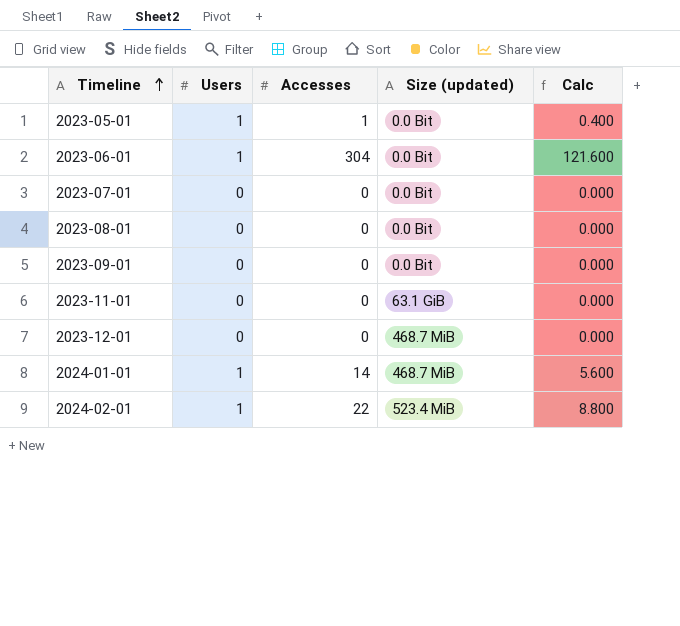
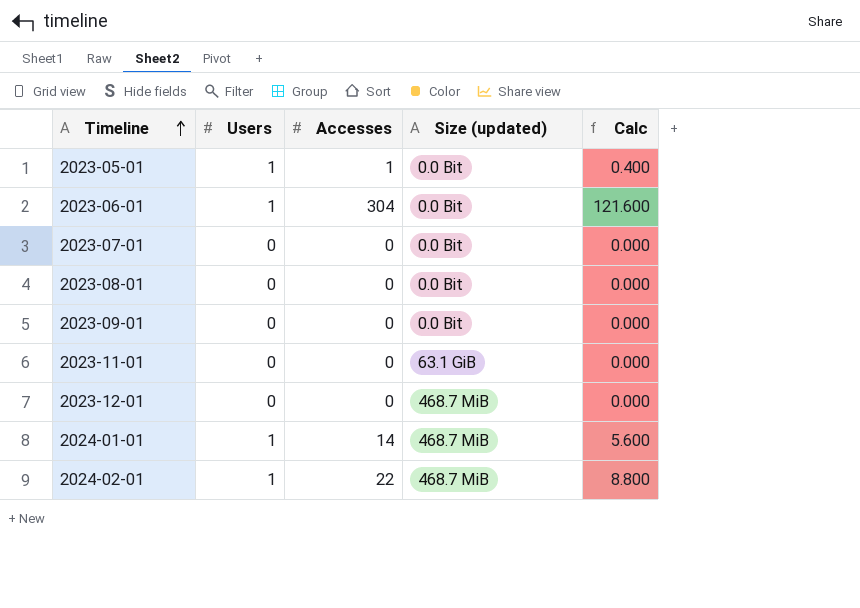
2024-02-01 | Size (updated): 523.4 MiB -> 468.7 MiB

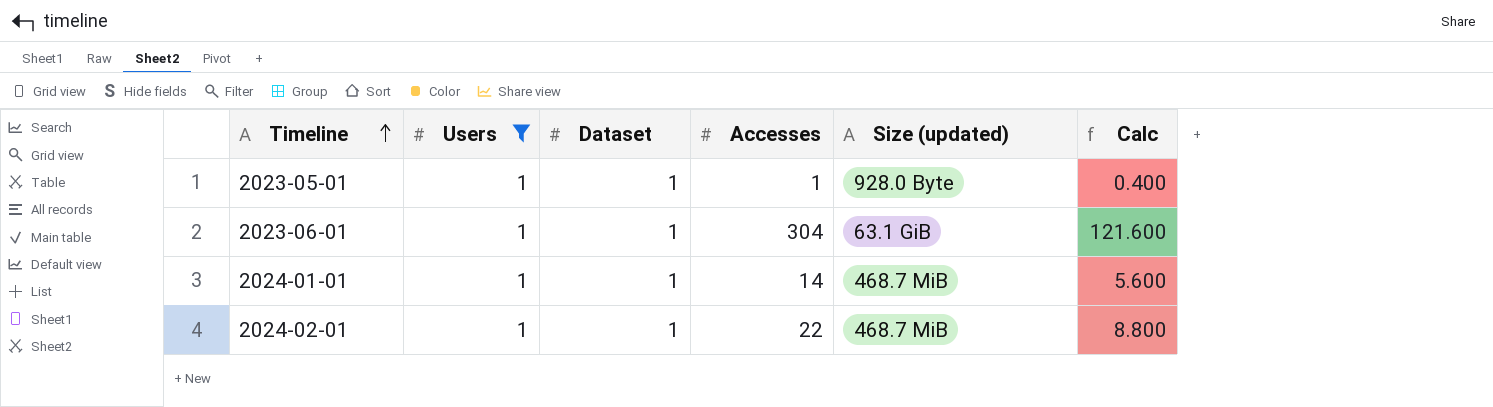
filter: none -> Users = 1
column Dataset | position: none -> 3
2023-05-01 | Size (updated): 0.0 Bit -> 928.0 Byte
2023-06-01 | Size (updated): 0.0 Bit -> 63.1 GiB

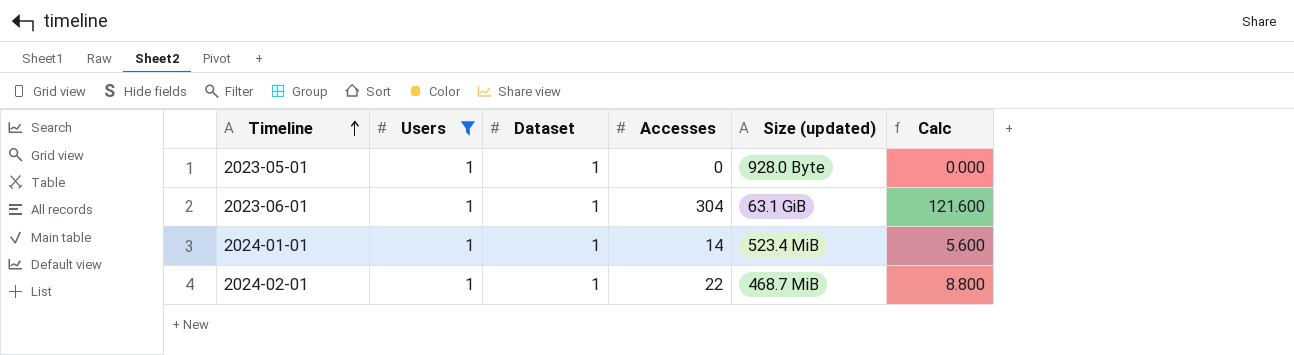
2023-05-01 | Accesses: 1 -> 0
2023-05-01 | Calc: 0.400 -> 0.000
2024-01-01 | Size (updated): 468.7 MiB -> 523.4 MiB

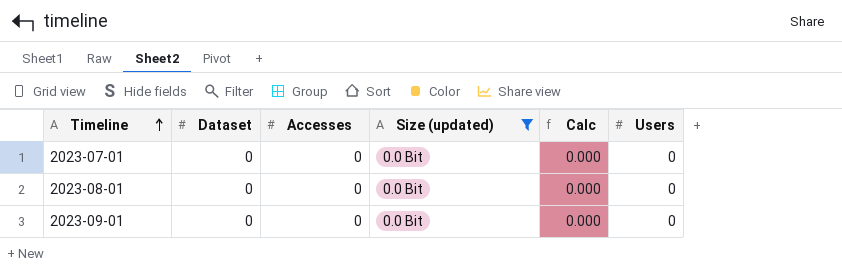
filter: Users = 1 -> Size (updated) = 0.0 Bit
column Users | position: 2 -> 6

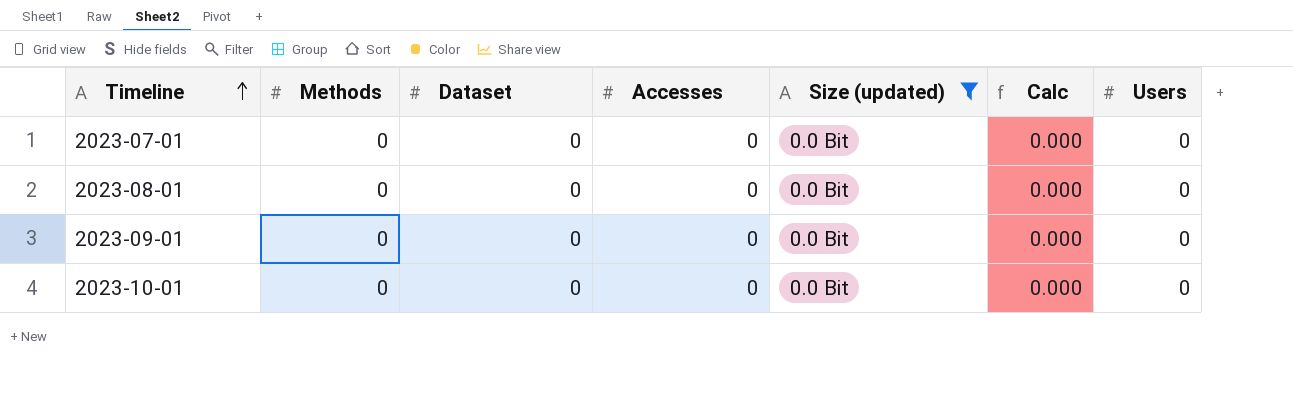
column Methods | position: none -> 2
row 2023-10-01: none -> 0 | 0 | 0 | 0.0 Bit | 0.000 | 0

